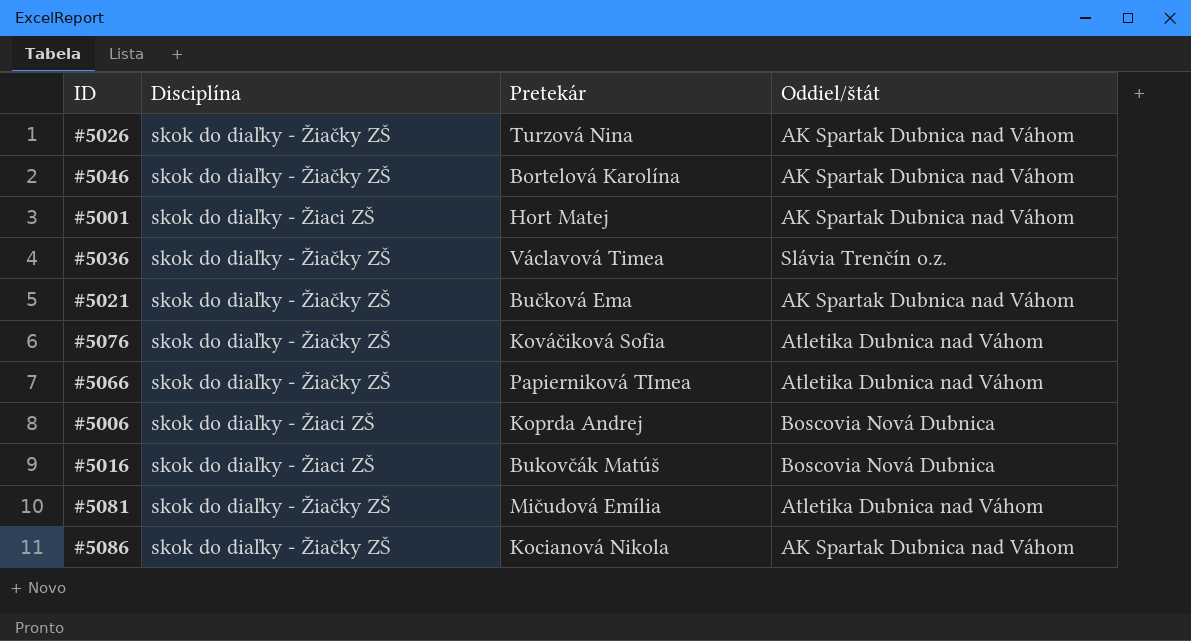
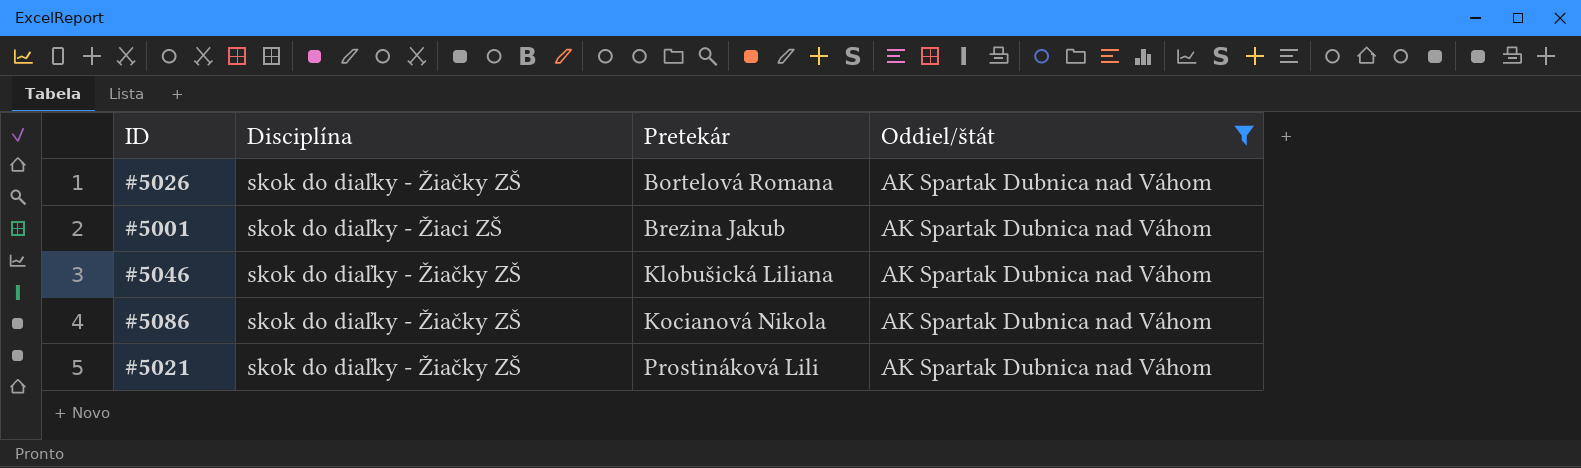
filter: none -> Oddiel/štát = AK Spartak Dubnica nad Váhom
row order: none -> Pretekár ascending
#5026 | Pretekár: Turzová Nina -> Bortelová Romana
#5001 | Pretekár: Hort Matej -> Brezina Jakub
#5046 | Pretekár: Bortelová Karolína -> Klobušická Liliana
#5021 | Pretekár: Bučková Ema -> Prostináková Lili

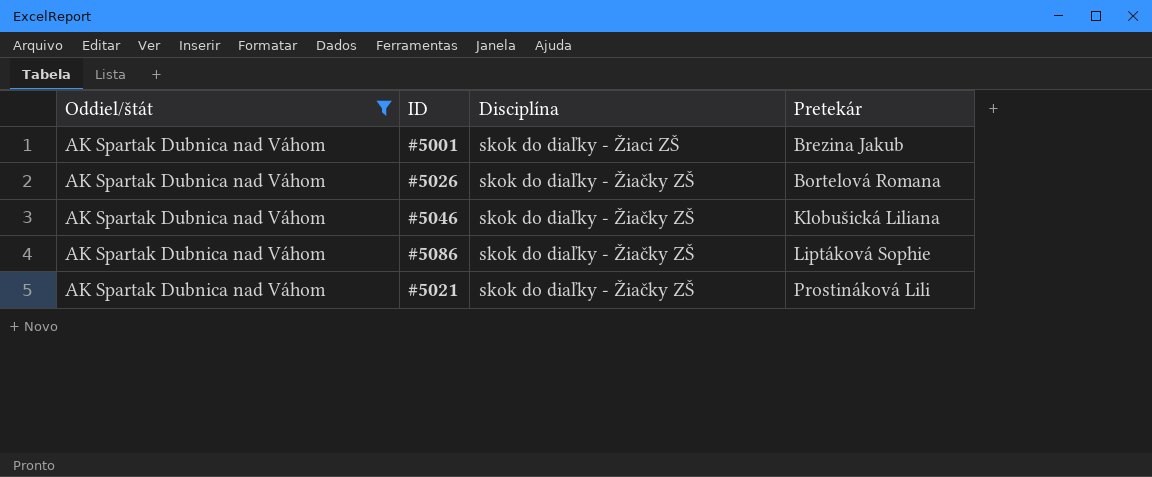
row order: Pretekár ascending -> Disciplína ascending
column Oddiel/štát | position: 4 -> 1
#5086 | Pretekár: Kocianová Nikola -> Liptáková Sophie

